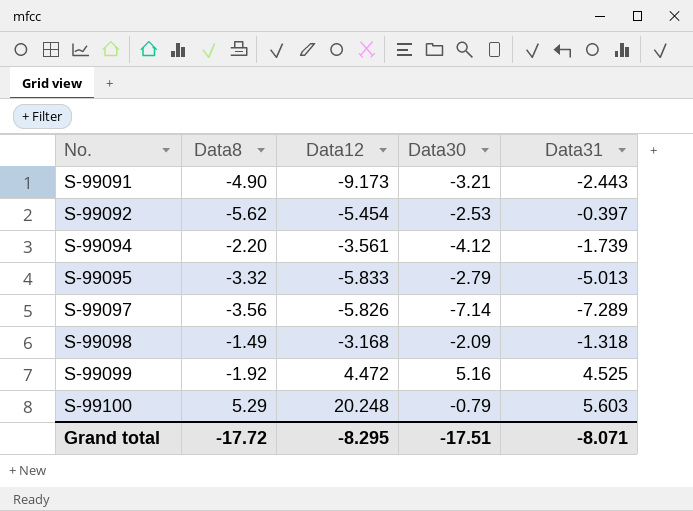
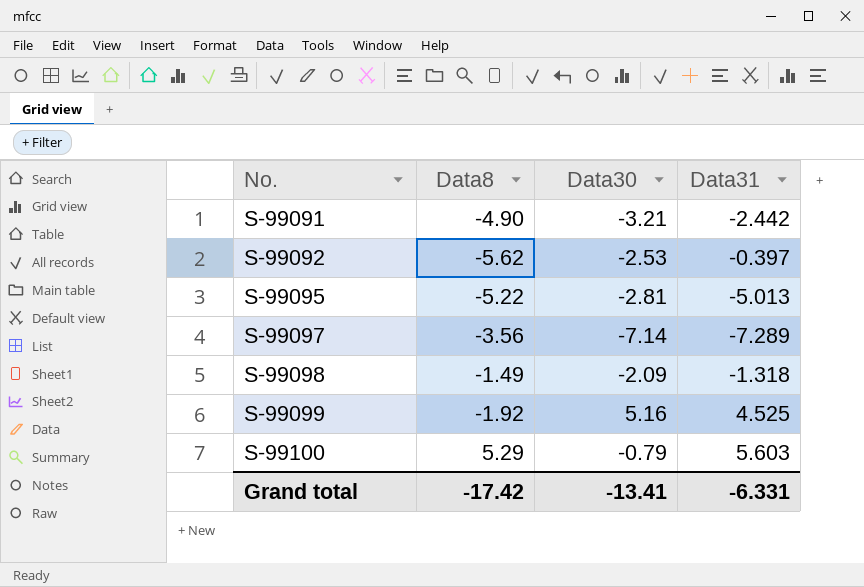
column Data12 | position: 3 -> none
row S-99094: -2.20 | -3.561 | -4.12 | -1.739 -> none
S-99091 | Data31: -2.443 -> -2.442
S-99095 | Data8: -3.32 -> -5.22
S-99095 | Data30: -2.79 -> -2.81
Grand total | Data8: -17.72 -> -17.42
Grand total | Data30: -17.51 -> -13.41
Grand total | Data31: -8.071 -> -6.331

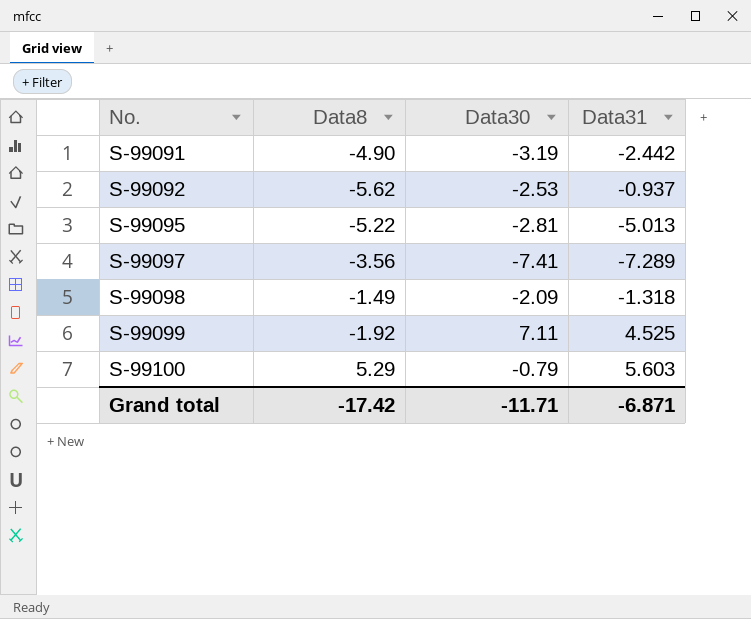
S-99091 | Data30: -3.21 -> -3.19
S-99092 | Data31: -0.397 -> -0.937
S-99097 | Data30: -7.14 -> -7.41
S-99099 | Data30: 5.16 -> 7.11
Grand total | Data30: -13.41 -> -11.71
Grand total | Data31: -6.331 -> -6.871

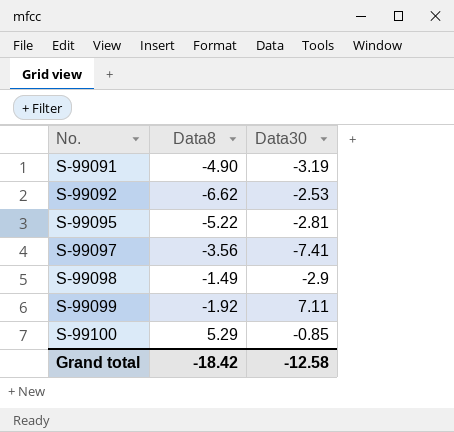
column Data31 | position: 4 -> none
S-99092 | Data8: -5.62 -> -6.62
S-99098 | Data30: -2.09 -> -2.9
S-99100 | Data30: -0.79 -> -0.85
Grand total | Data8: -17.42 -> -18.42
Grand total | Data30: -11.71 -> -12.58

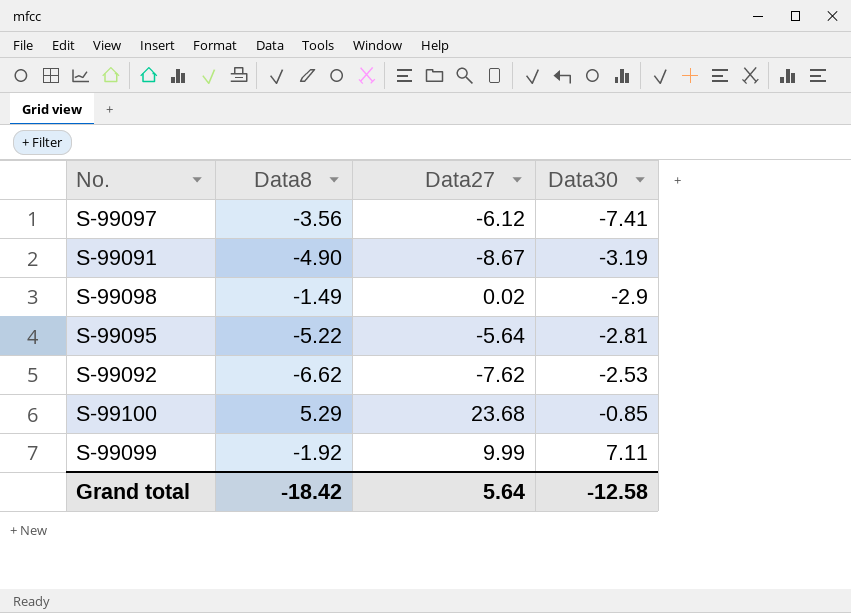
row order: No. ascending -> Data30 ascending
column Data27 | position: none -> 3

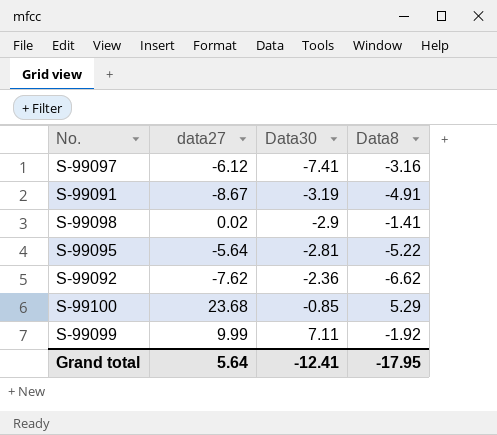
column name: Data27 -> data27
column Data8 | position: 2 -> 4
S-99097 | Data8: -3.56 -> -3.16
S-99091 | Data8: -4.90 -> -4.91
S-99098 | Data8: -1.49 -> -1.41
S-99092 | Data30: -2.53 -> -2.36
Grand total | Data30: -12.58 -> -12.41
Grand total | Data8: -18.42 -> -17.95

